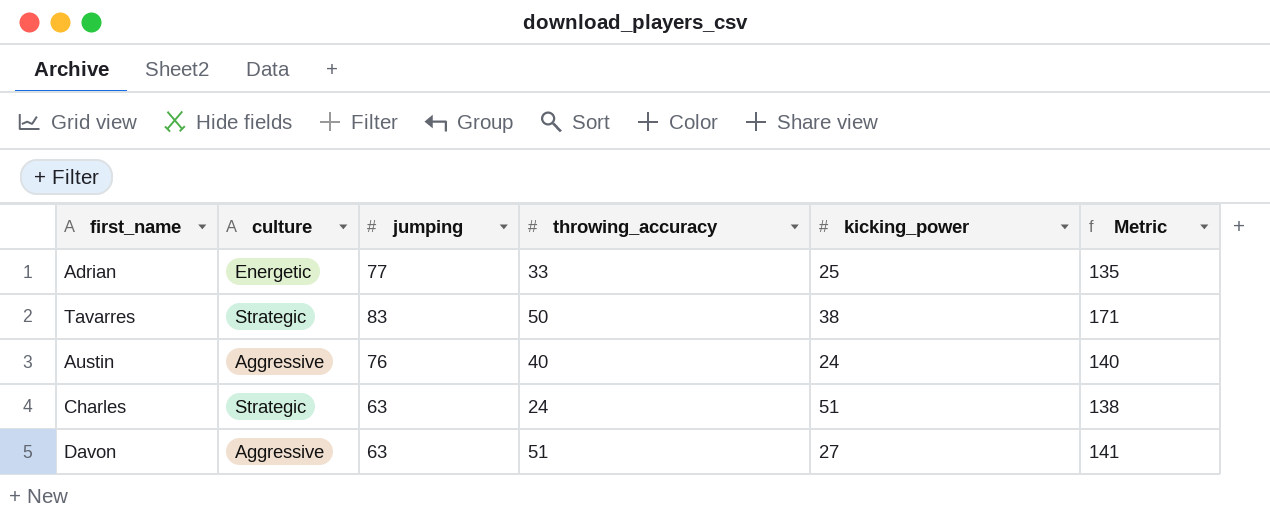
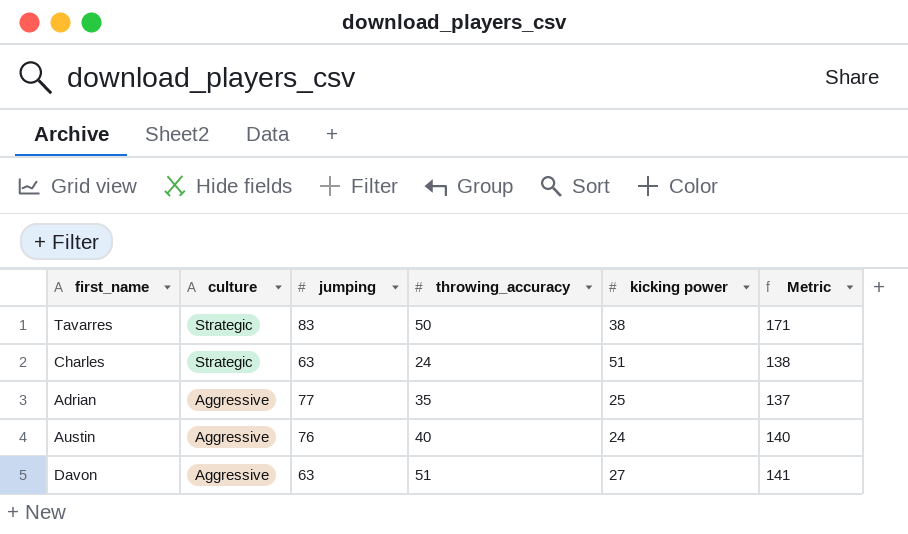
row order: none -> culture descending
column name: kicking_power -> kicking power
Adrian | culture: Energetic -> Aggressive
Adrian | throwing_accuracy: 33 -> 35
Adrian | Metric: 135 -> 137

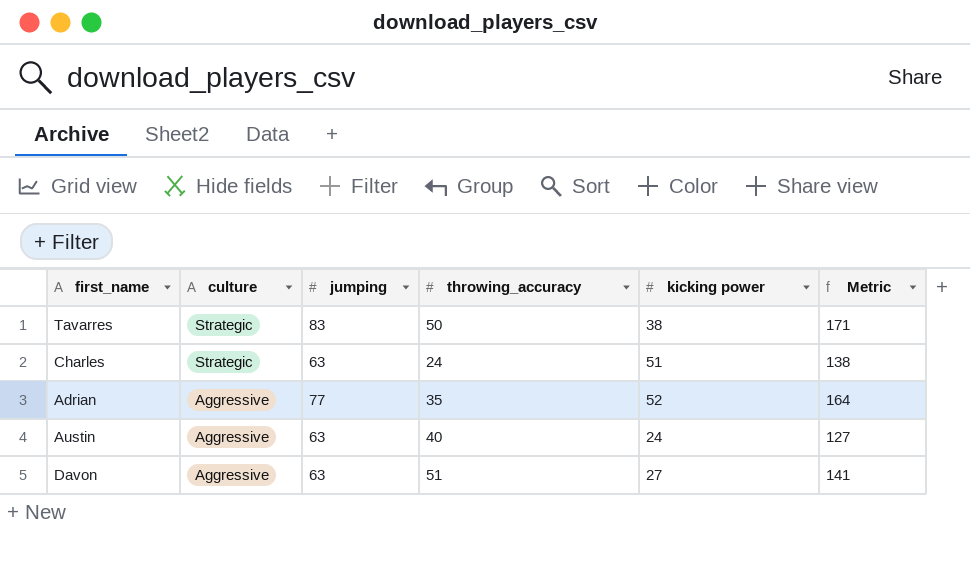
Adrian | kicking power: 25 -> 52
Adrian | Metric: 137 -> 164
Austin | jumping: 76 -> 63
Austin | Metric: 140 -> 127

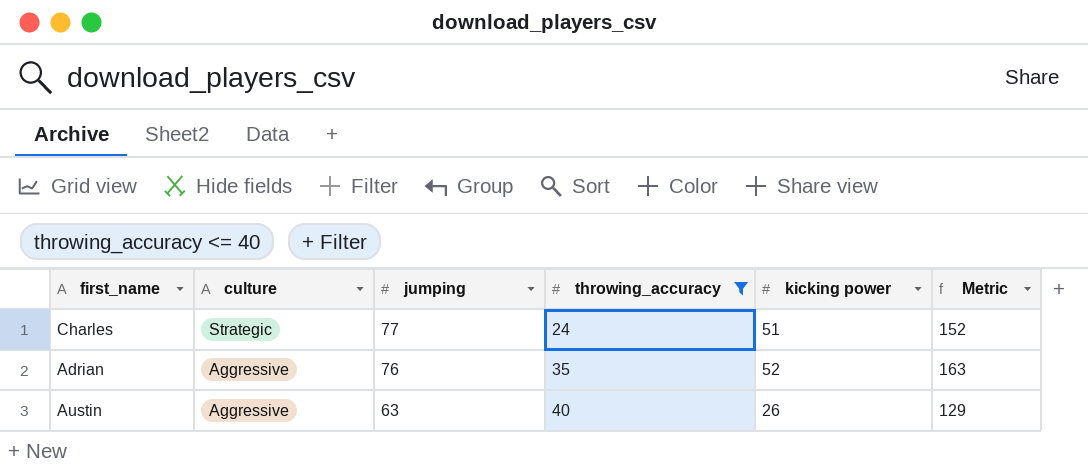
filter: none -> throwing_accuracy <= 40
Charles | jumping: 63 -> 77
Charles | Metric: 138 -> 152
Adrian | jumping: 77 -> 76
Adrian | Metric: 164 -> 163
Austin | kicking power: 24 -> 26
Austin | Metric: 127 -> 129

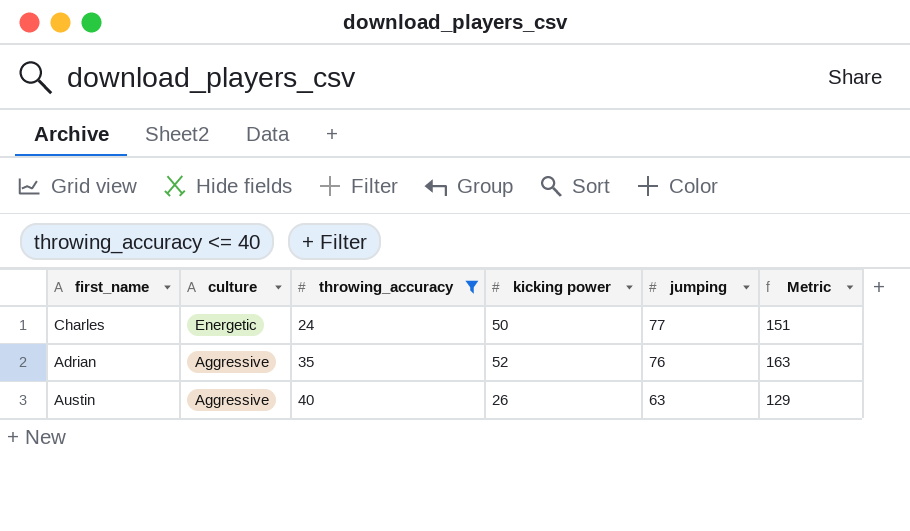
column jumping | position: 3 -> 5
Charles | culture: Strategic -> Energetic
Charles | kicking power: 51 -> 50
Charles | Metric: 152 -> 151

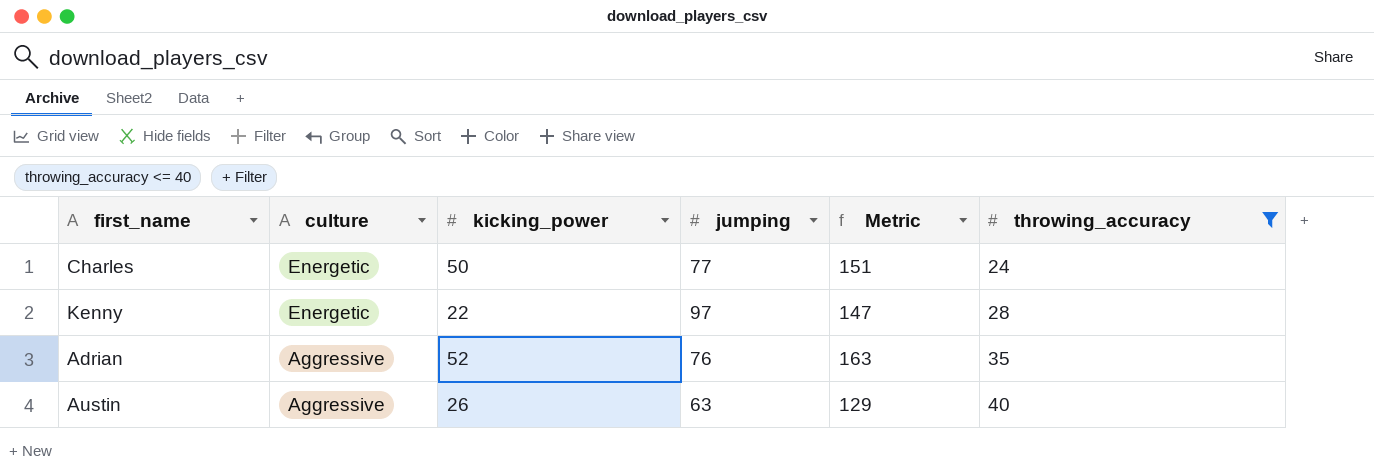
column name: kicking power -> kicking_power
column throwing_accuracy | position: 3 -> 6
row Kenny: none -> Energetic | 22 | 97 | 147 | 28

